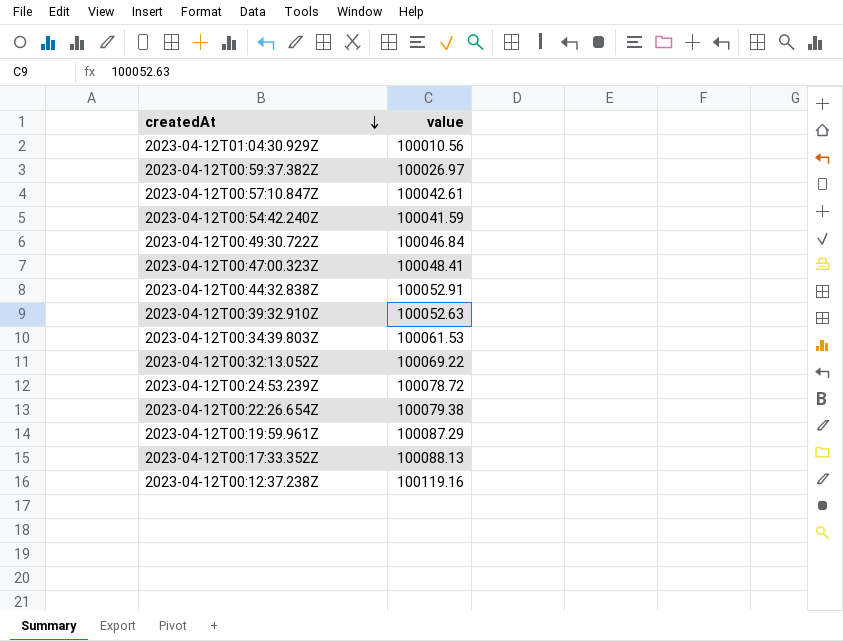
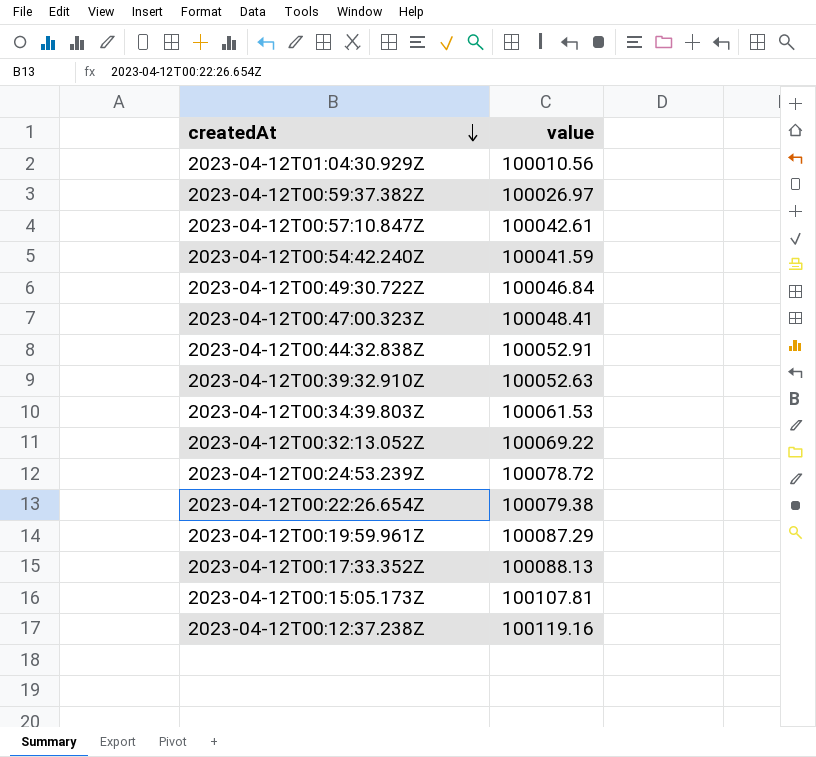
row 2023-04-12T00:15:05.173Z: none -> 100107.81

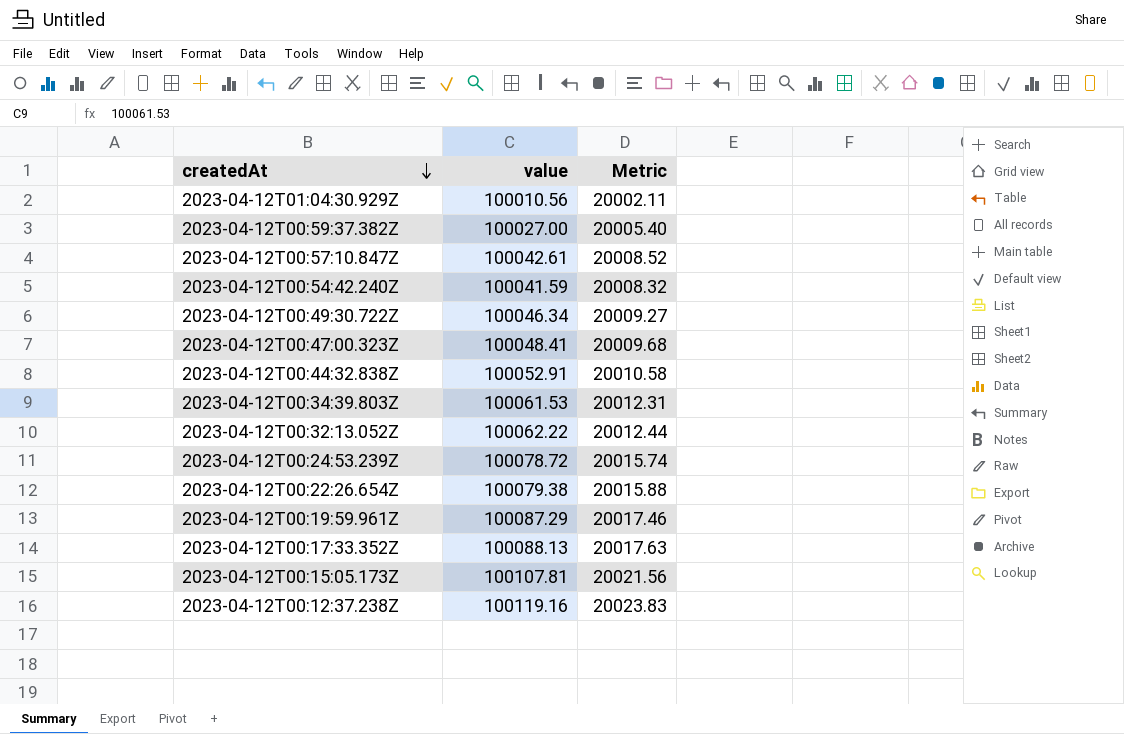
column Metric | formula: none -> [value] * 0.2
row 2023-04-12T00:39:32.910Z: 100052.63 -> none
2023-04-12T00:59:37.382Z | value: 100026.97 -> 100027.00
2023-04-12T00:49:30.722Z | value: 100046.84 -> 100046.34
2023-04-12T00:32:13.052Z | value: 100069.22 -> 100062.22

